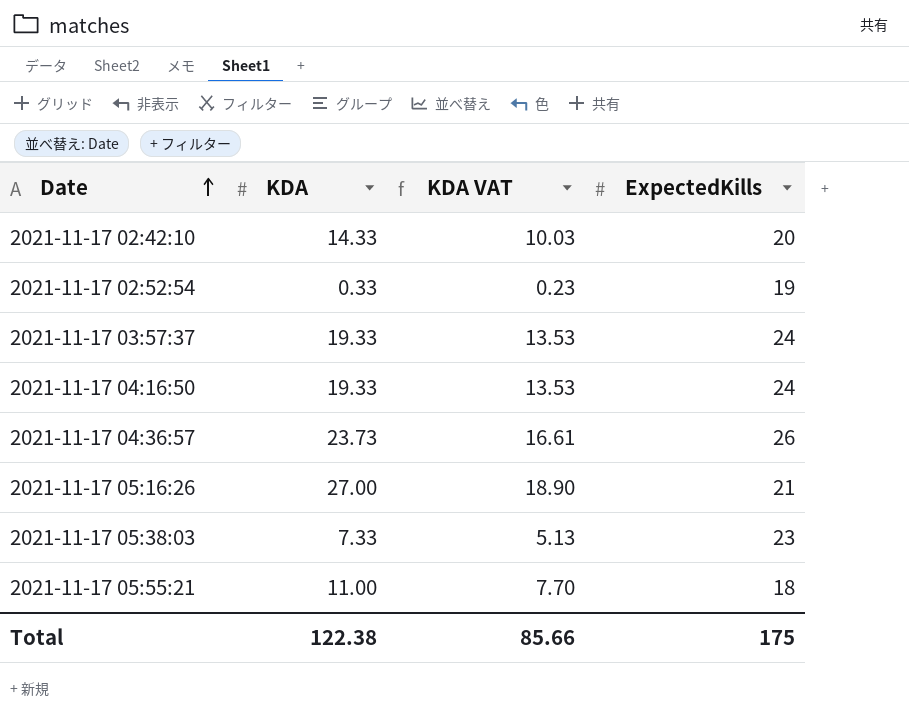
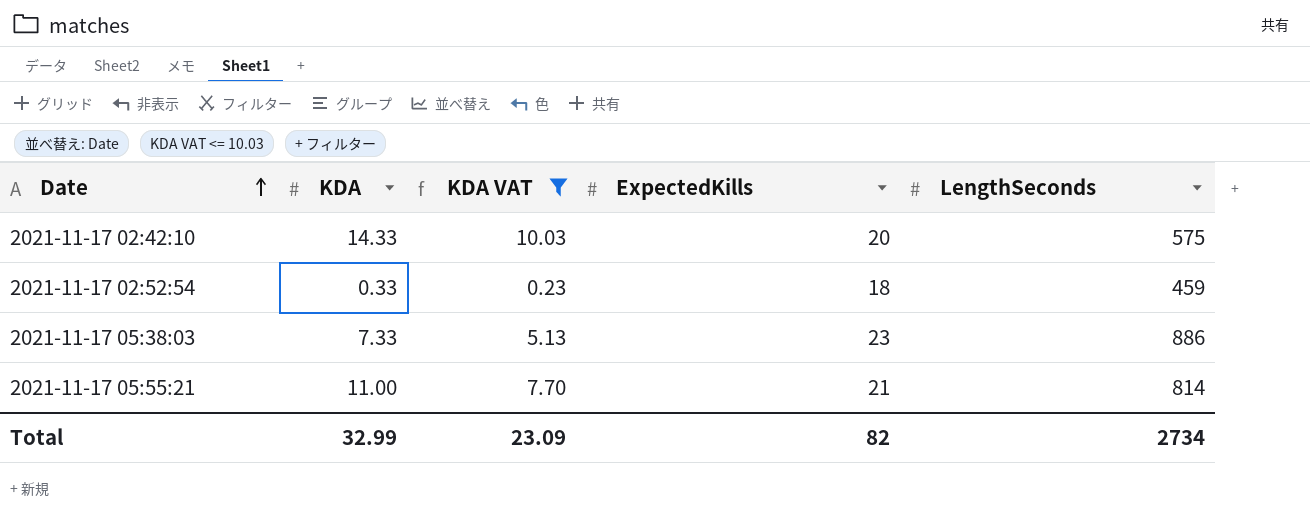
filter: none -> KDA VAT <= 10.03
column LengthSeconds | position: none -> 5
2021-11-17 02:52:54 | ExpectedKills: 19 -> 18
2021-11-17 05:55:21 | ExpectedKills: 18 -> 21
Total | KDA: 122.38 -> 32.99
Total | KDA VAT: 85.66 -> 23.09
Total | ExpectedKills: 175 -> 82

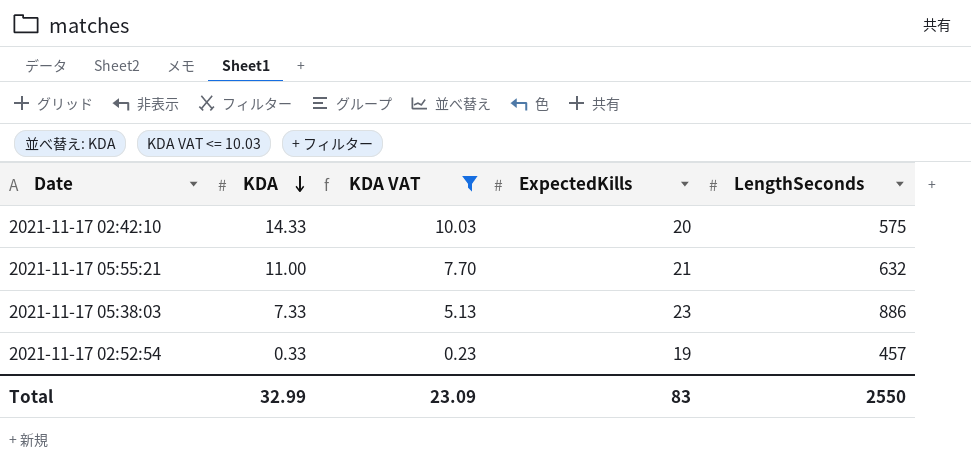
row order: Date ascending -> KDA descending
2021-11-17 05:55:21 | LengthSeconds: 814 -> 632
2021-11-17 02:52:54 | ExpectedKills: 18 -> 19
2021-11-17 02:52:54 | LengthSeconds: 459 -> 457
Total | ExpectedKills: 82 -> 83
Total | LengthSeconds: 2734 -> 2550

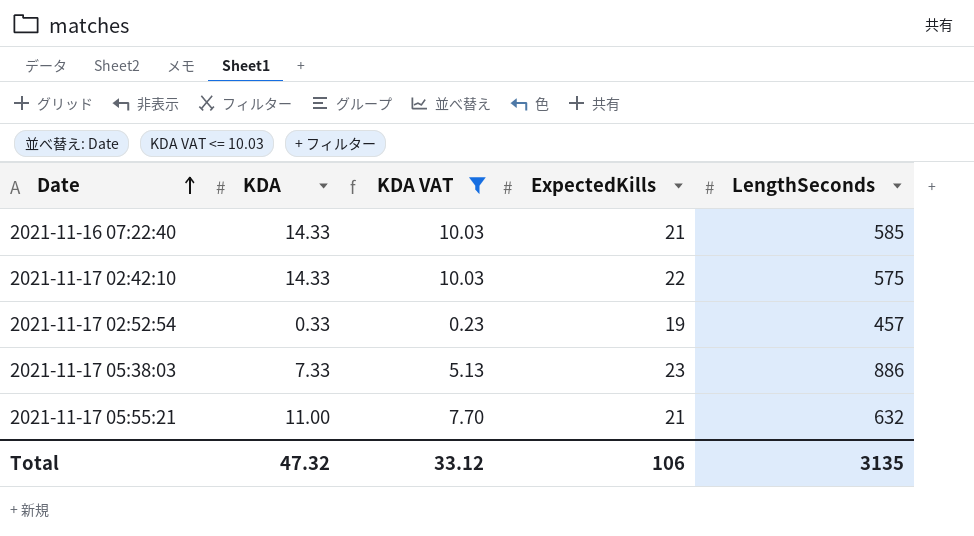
row order: KDA descending -> Date ascending
row 2021-11-16 07:22:40: none -> 14.33 | 10.03 | 21 | 585
2021-11-17 02:42:10 | ExpectedKills: 20 -> 22
Total | KDA: 32.99 -> 47.32
Total | KDA VAT: 23.09 -> 33.12
Total | ExpectedKills: 83 -> 106
Total | LengthSeconds: 2550 -> 3135

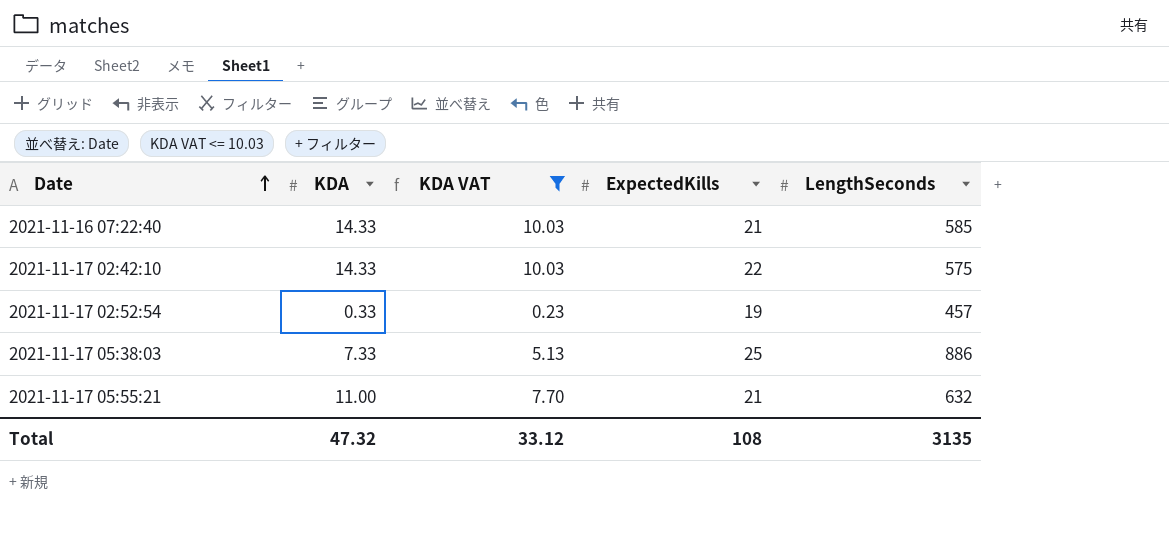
2021-11-17 05:38:03 | ExpectedKills: 23 -> 25
Total | ExpectedKills: 106 -> 108

